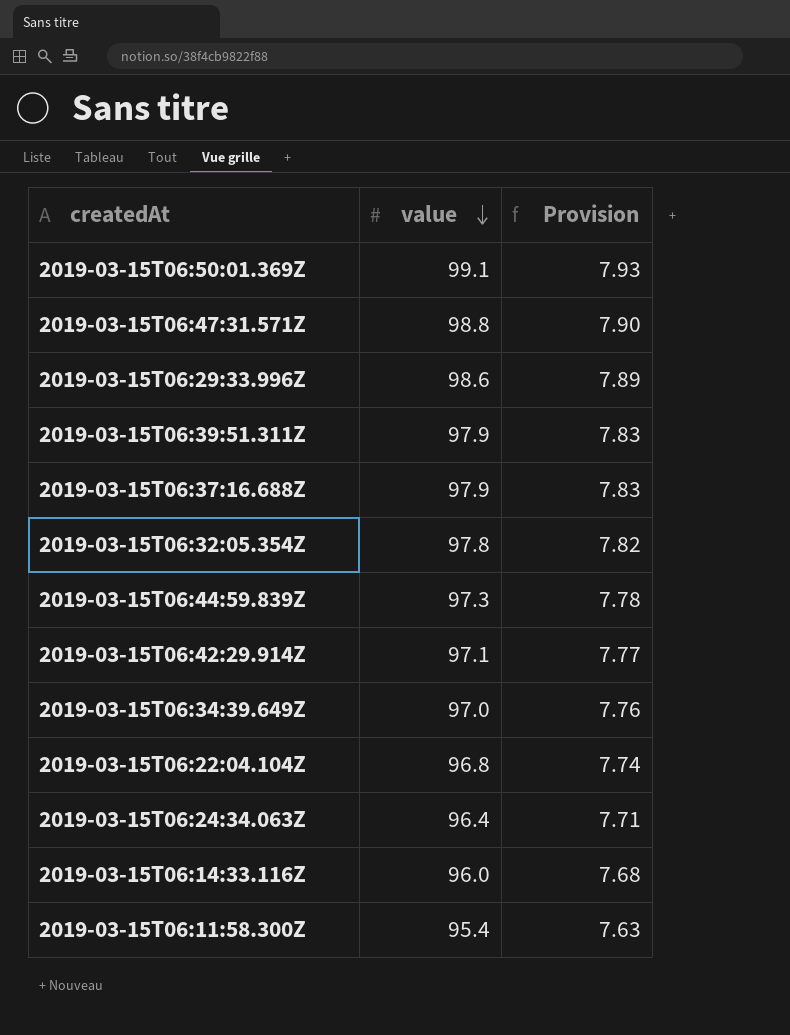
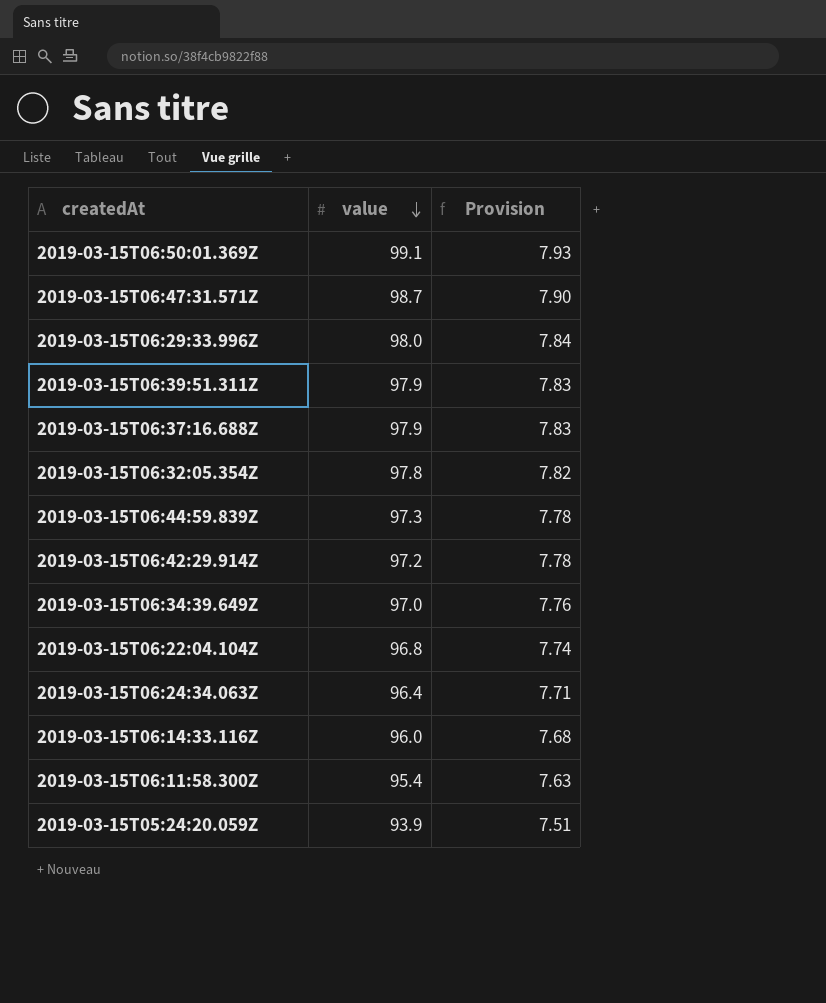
2019-03-15T06:47:31.571Z | value: 98.8 -> 98.7
2019-03-15T06:29:33.996Z | value: 98.6 -> 98.0
2019-03-15T06:29:33.996Z | Provision: 7.89 -> 7.84
2019-03-15T06:42:29.914Z | value: 97.1 -> 97.2
2019-03-15T06:42:29.914Z | Provision: 7.77 -> 7.78
row 2019-03-15T05:24:20.059Z: none -> 93.9 | 7.51

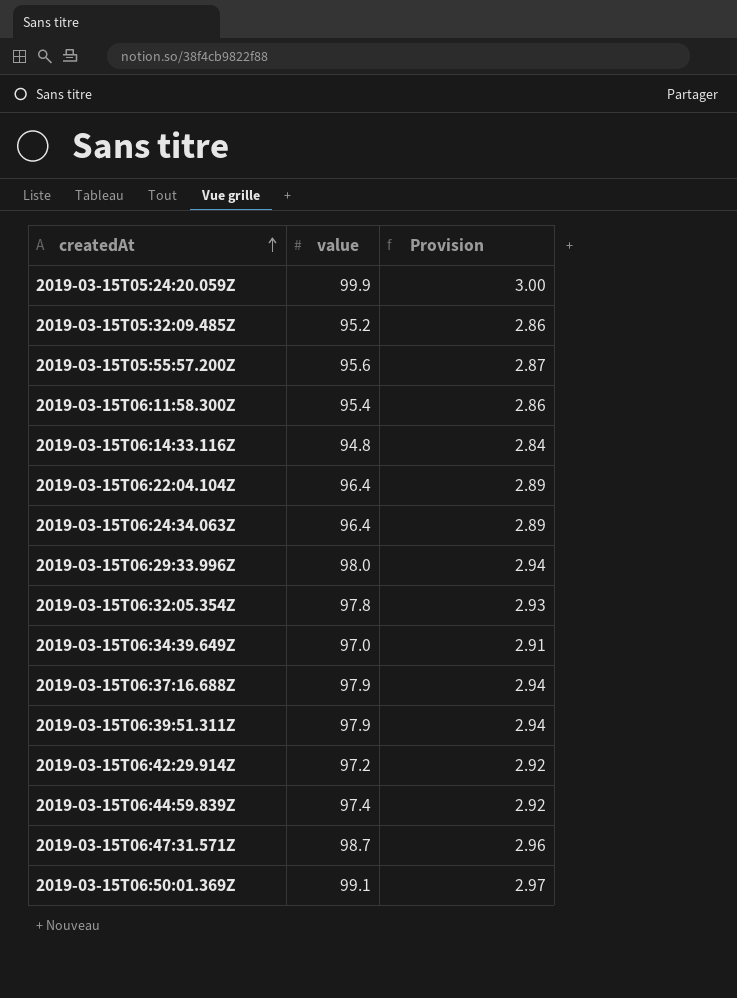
row order: value descending -> createdAt ascending
column Provision | formula: [value] * 0.08 -> [value] * 0.03
2019-03-15T05:24:20.059Z | value: 93.9 -> 99.9
row 2019-03-15T05:32:09.485Z: none -> 95.2 | 2.86
row 2019-03-15T05:55:57.200Z: none -> 95.6 | 2.87
2019-03-15T06:14:33.116Z | value: 96.0 -> 94.8
2019-03-15T06:22:04.104Z | value: 96.8 -> 96.4
2019-03-15T06:44:59.839Z | value: 97.3 -> 97.4

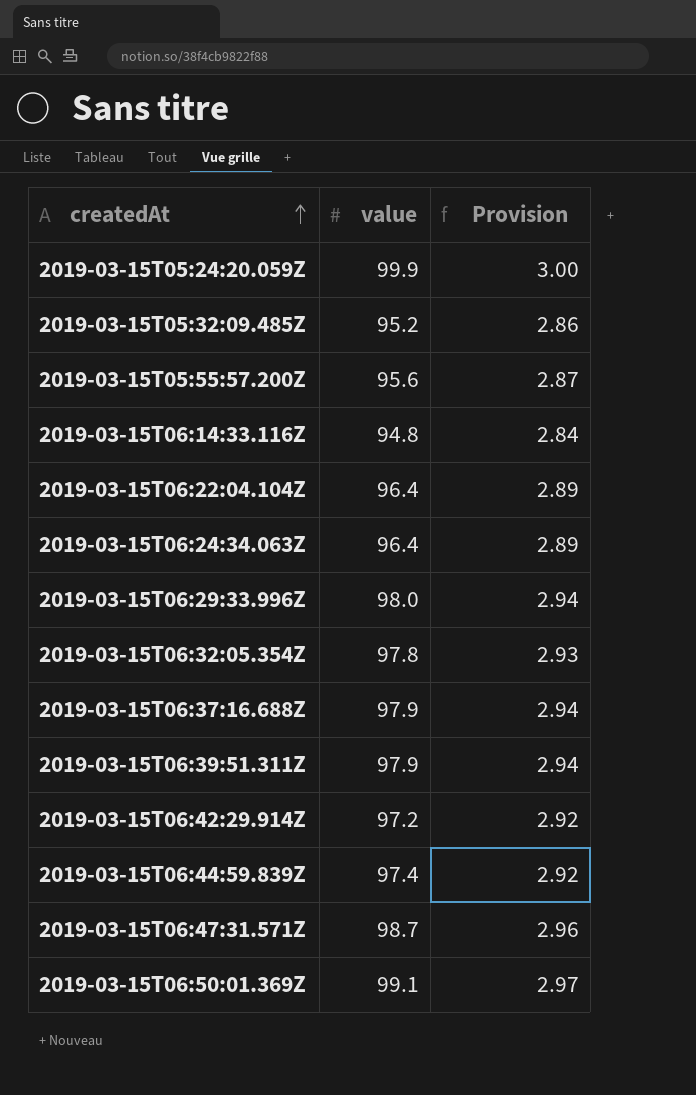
row 2019-03-15T06:11:58.300Z: 95.4 | 2.86 -> none
row 2019-03-15T06:34:39.649Z: 97.0 | 2.91 -> none

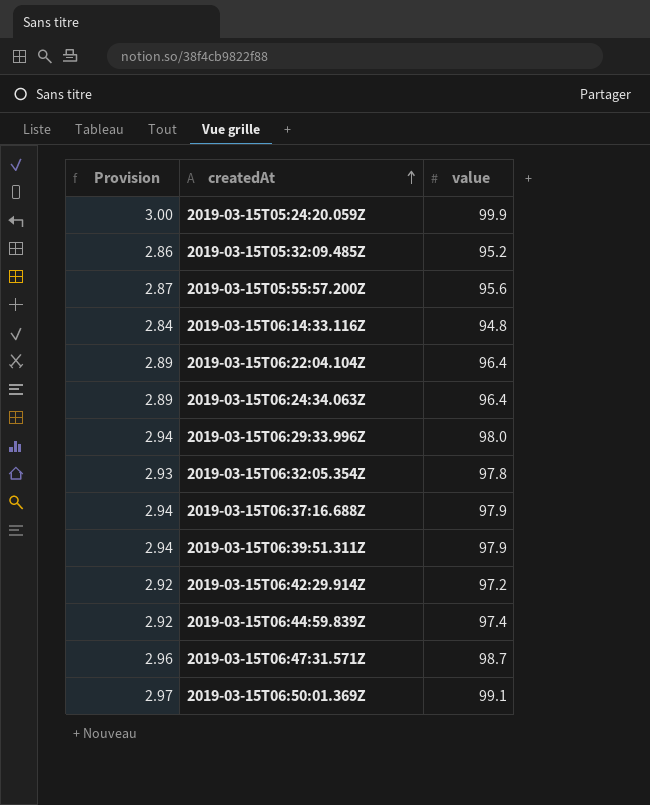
column Provision | position: 3 -> 1

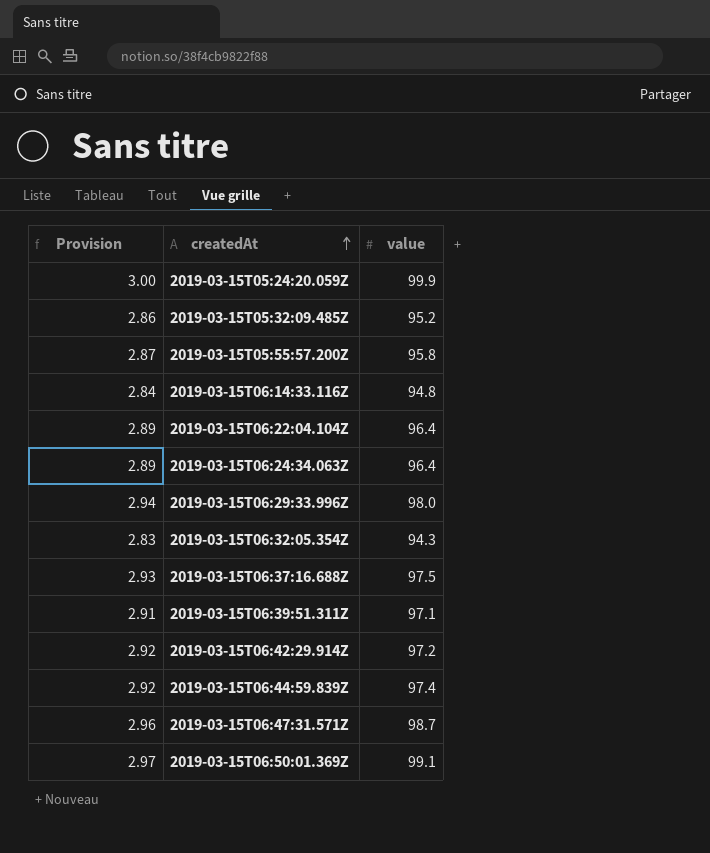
2019-03-15T05:55:57.200Z | value: 95.6 -> 95.8
2019-03-15T06:32:05.354Z | Provision: 2.93 -> 2.83
2019-03-15T06:32:05.354Z | value: 97.8 -> 94.3
2019-03-15T06:37:16.688Z | Provision: 2.94 -> 2.93
2019-03-15T06:37:16.688Z | value: 97.9 -> 97.5
2019-03-15T06:39:51.311Z | Provision: 2.94 -> 2.91
2019-03-15T06:39:51.311Z | value: 97.9 -> 97.1

